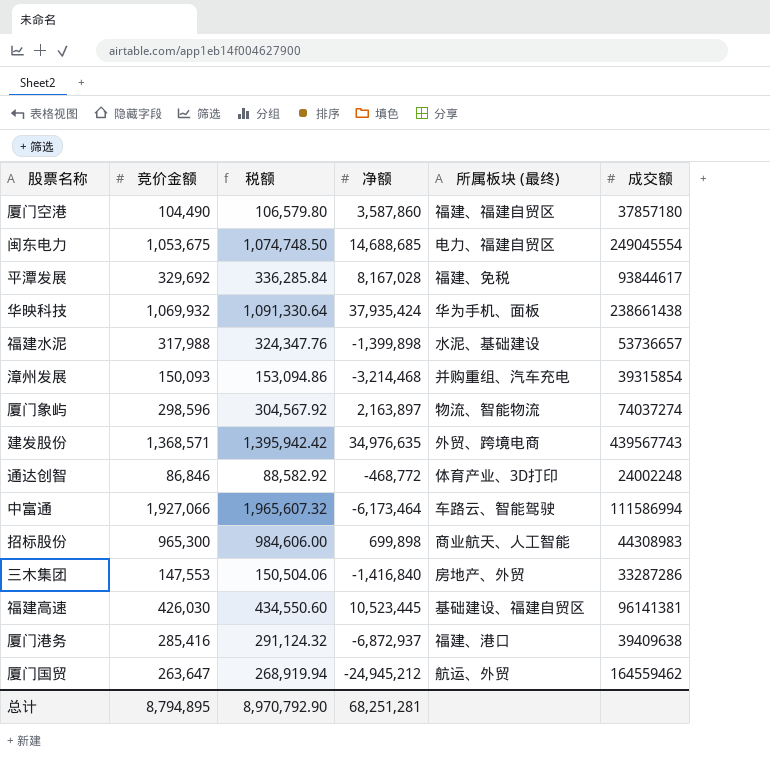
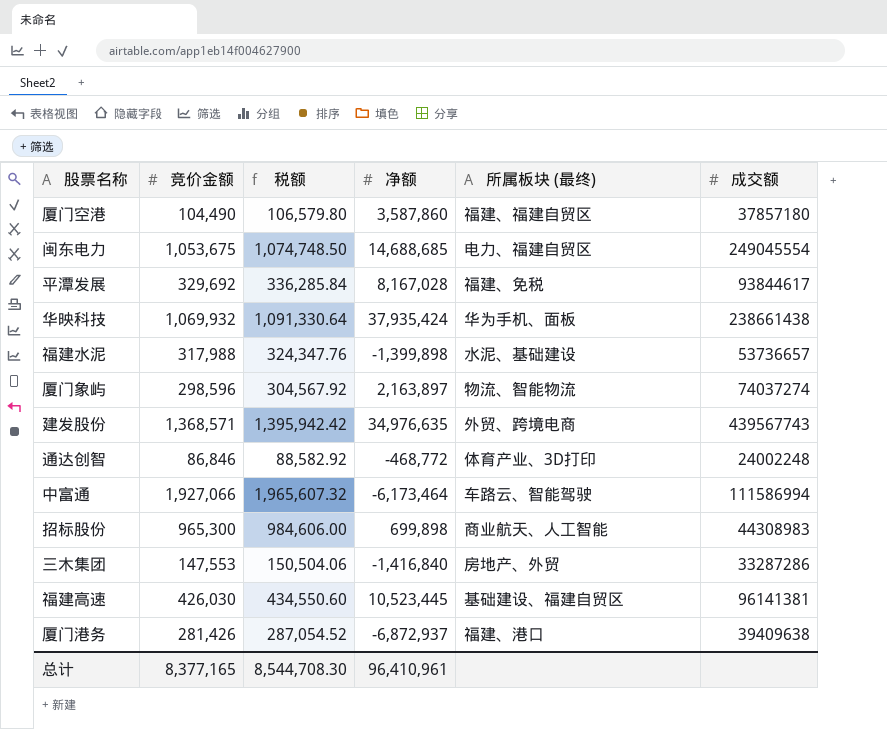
row 漳州发展: 150,093 | 153,094.86 | -3,214,468 | 并购重组、汽车充电 | 39315854 -> none
row 厦门国贸: 263,647 | 268,919.94 | -24,945,212 | 航运、外贸 | 164559462 -> none
厦门港务 | 竞价金额: 285,416 -> 281,426
厦门港务 | 税额: 291,124.32 -> 287,054.52
总计 | 竞价金额: 8,794,895 -> 8,377,165
总计 | 税额: 8,970,792.90 -> 8,544,708.30
总计 | 净额: 68,251,281 -> 96,410,961

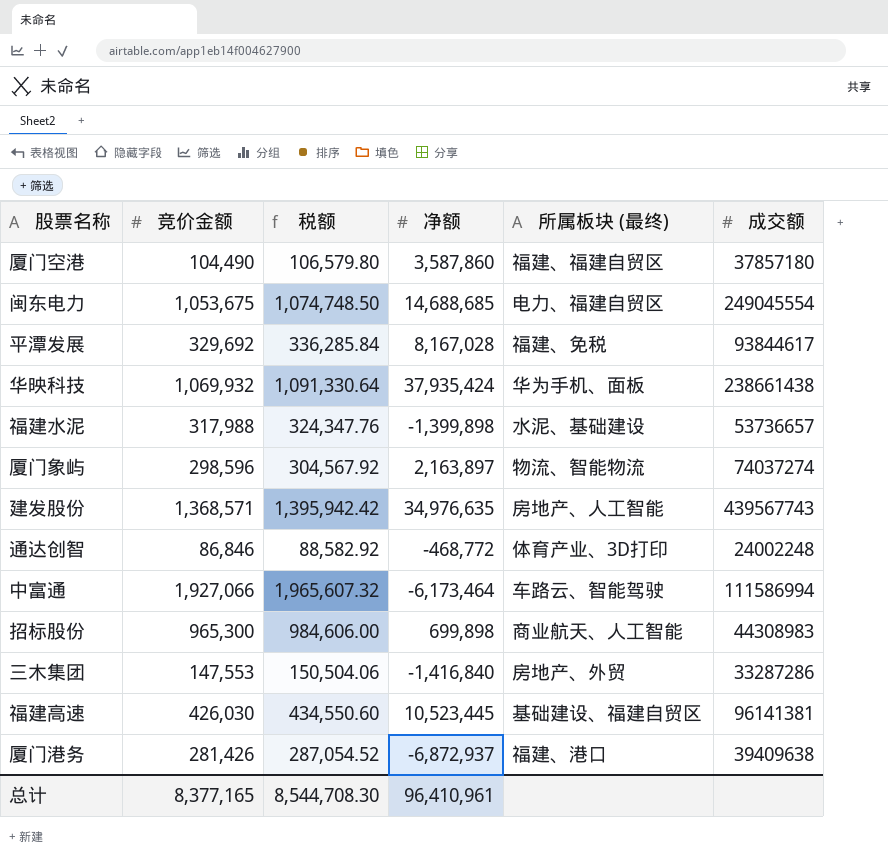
建发股份 | 所属板块 (最终): 外贸、跨境电商 -> 房地产、人工智能

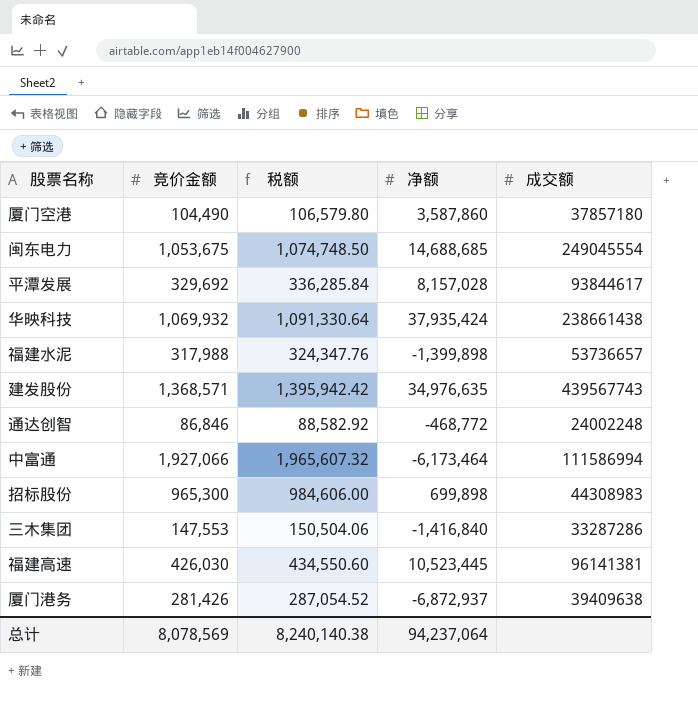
column 所属板块 (最终) | position: 5 -> none
row 厦门象屿: 298,596 | 304,567.92 | 2,163,897 | 物流、智能物流 | 74037274 -> none
平潭发展 | 净额: 8,167,028 -> 8,157,028
总计 | 竞价金额: 8,377,165 -> 8,078,569
总计 | 税额: 8,544,708.30 -> 8,240,140.38
总计 | 净额: 96,410,961 -> 94,237,064

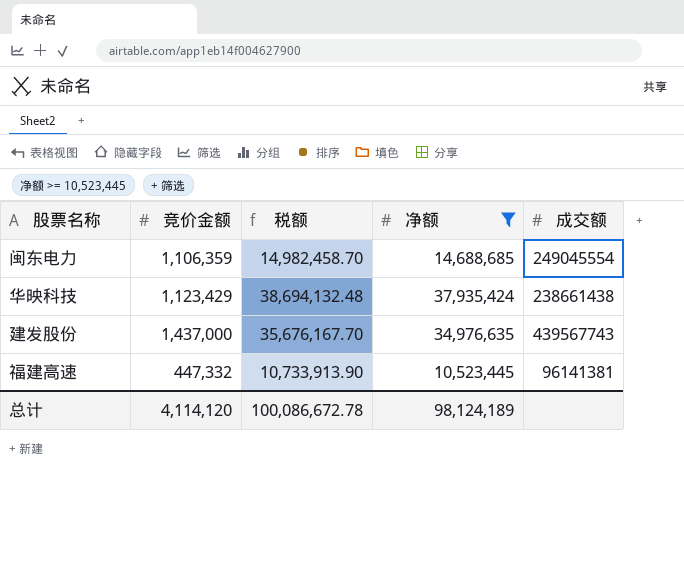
filter: none -> 净额 >= 10,523,445
column 税额 | formula: [竞价金额] * 1.02 -> [净额] * 1.02
闽东电力 | 竞价金额: 1,053,675 -> 1,106,359
华映科技 | 竞价金额: 1,069,932 -> 1,123,429
建发股份 | 竞价金额: 1,368,571 -> 1,437,000
福建高速 | 竞价金额: 426,030 -> 447,332
总计 | 竞价金额: 8,078,569 -> 4,114,120
总计 | 税额: 8,240,140.38 -> 100,086,672.78
总计 | 净额: 94,237,064 -> 98,124,189

